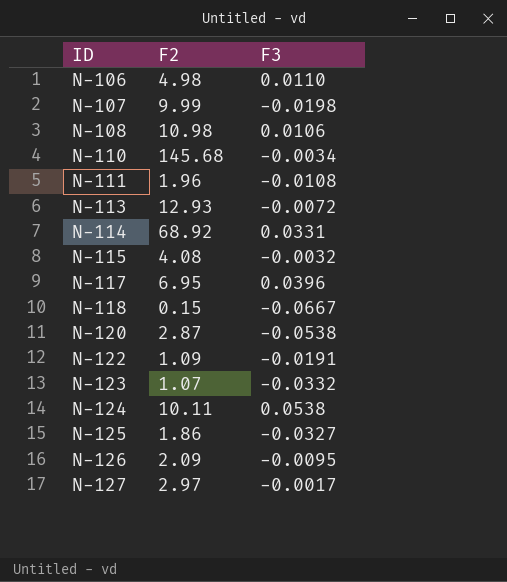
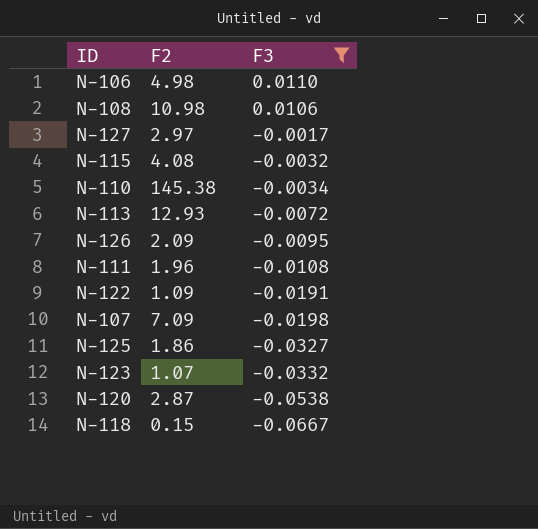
filter: none -> F3 <= 0.0110
row order: ID ascending -> F3 descending
N-110 | F2: 145.68 -> 145.38
N-107 | F2: 9.99 -> 7.09

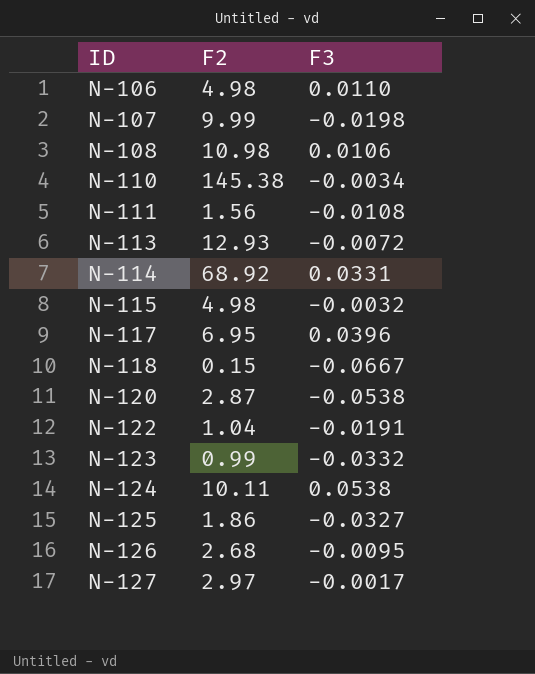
filter: F3 <= 0.0110 -> none
row order: F3 descending -> ID ascending
N-107 | F2: 7.09 -> 9.99
N-111 | F2: 1.96 -> 1.56
N-115 | F2: 4.08 -> 4.98
N-122 | F2: 1.09 -> 1.04
N-123 | F2: 1.07 -> 0.99
N-126 | F2: 2.09 -> 2.68

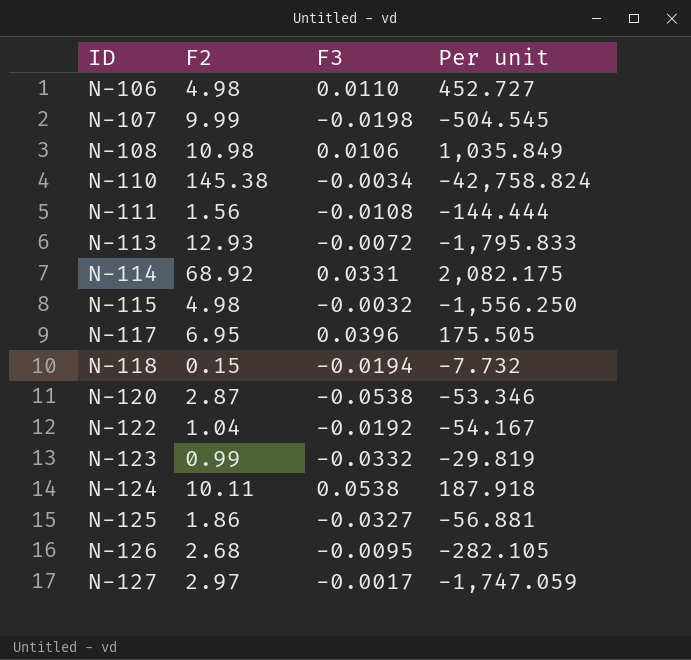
column Per unit | formula: none -> [F2] / [F3]
N-118 | F3: -0.0667 -> -0.0194
N-122 | F3: -0.0191 -> -0.0192

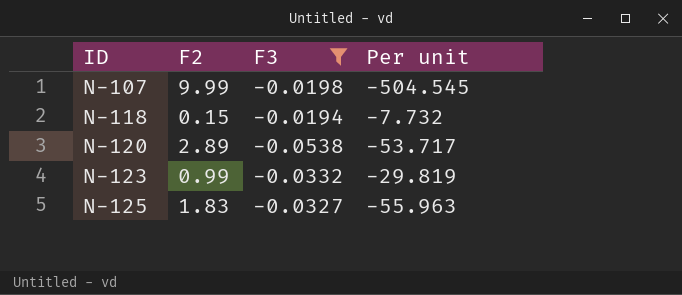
filter: none -> F3 <= -0.0194
N-120 | F2: 2.87 -> 2.89
N-120 | Per unit: -53.346 -> -53.717
N-125 | F2: 1.86 -> 1.83
N-125 | Per unit: -56.881 -> -55.963

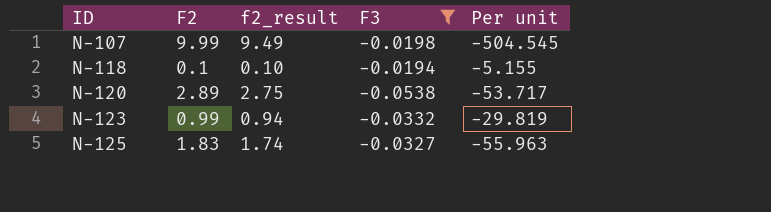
column f2_result | formula: none -> [F2] * 0.95
N-118 | F2: 0.15 -> 0.1
N-118 | Per unit: -7.732 -> -5.155

